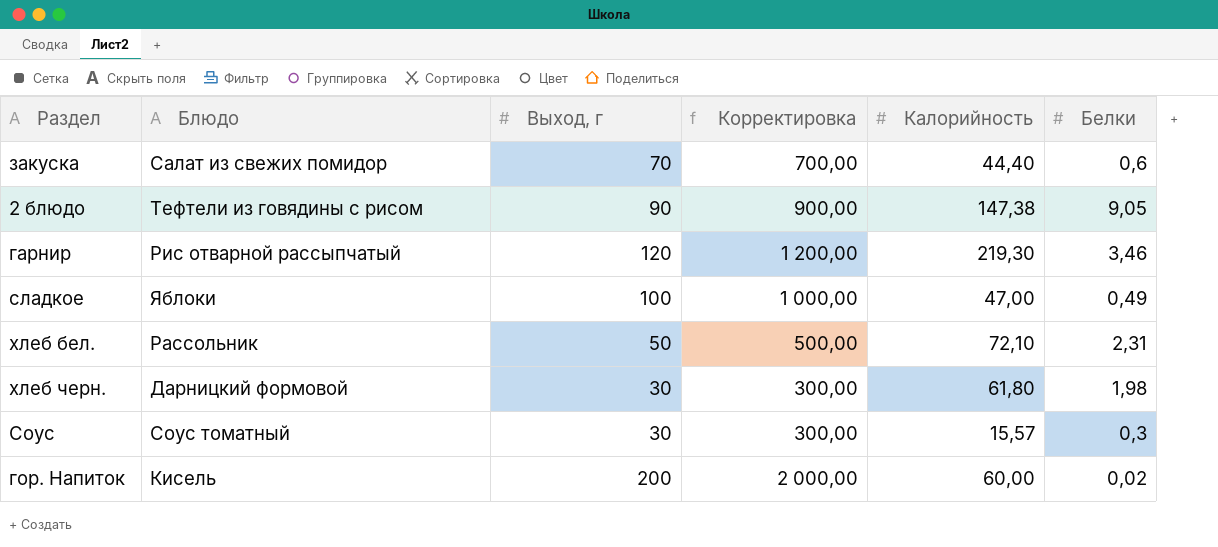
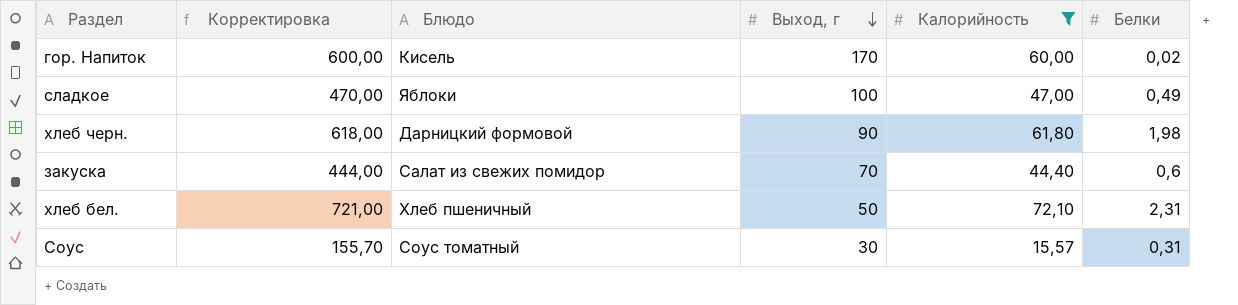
filter: none -> Калорийность <= 72,10
row order: none -> Выход, г descending
column Корректировка | formula: [Выход, г] * 10 -> [Калорийность] * 10
column Корректировка | position: 4 -> 2
гор. Напиток | Выход, г: 200 -> 170
хлеб черн. | Выход, г: 30 -> 90
хлеб бел. | Блюдо: Рассольник -> Хлеб пшеничный
Соус | Белки: 0,3 -> 0,31

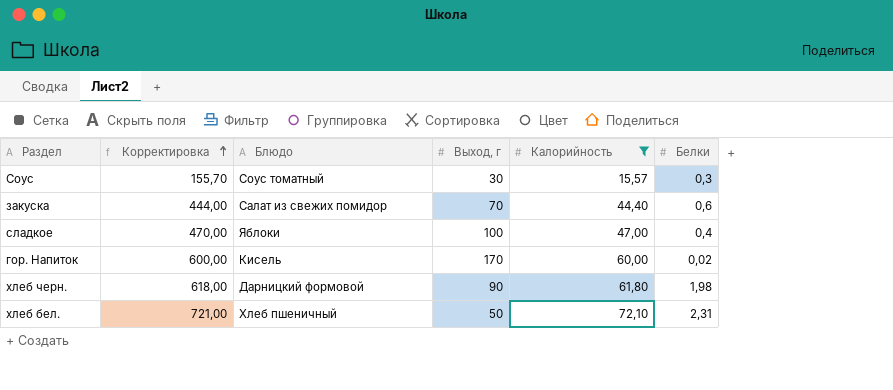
row order: Выход, г descending -> Корректировка ascending
Соус | Белки: 0,31 -> 0,3
сладкое | Белки: 0,49 -> 0,4

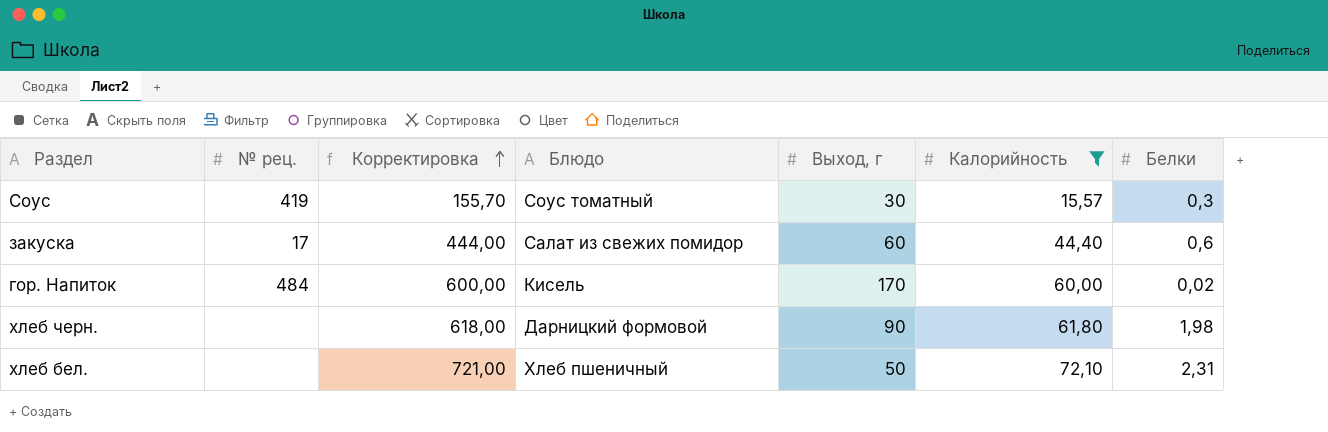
column № рец. | position: none -> 2
row сладкое: 470,00 | Яблоки | 100 | 47,00 | 0,4 -> none
закуска | Выход, г: 70 -> 60

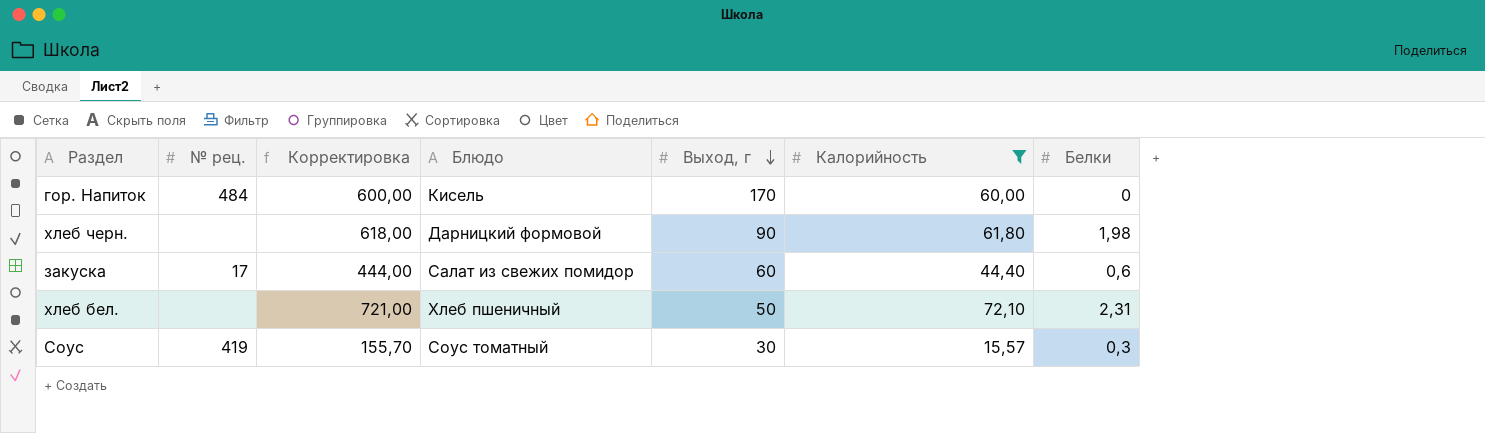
row order: Корректировка ascending -> Выход, г descending
гор. Напиток | Белки: 0,02 -> 0

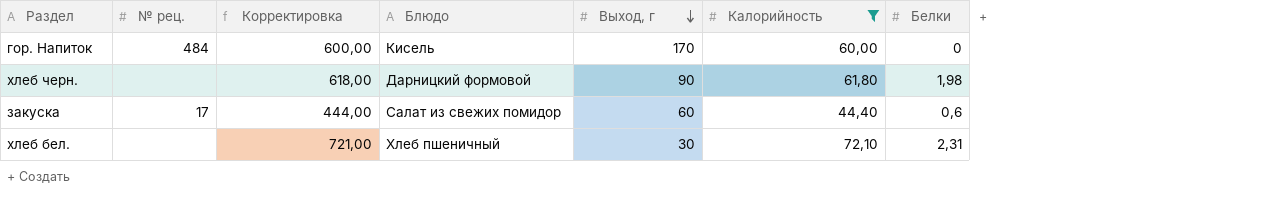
row Соус: 419 | 155,70 | Соус томатный | 30 | 15,57 | 0,3 -> none
хлеб бел. | Выход, г: 50 -> 30

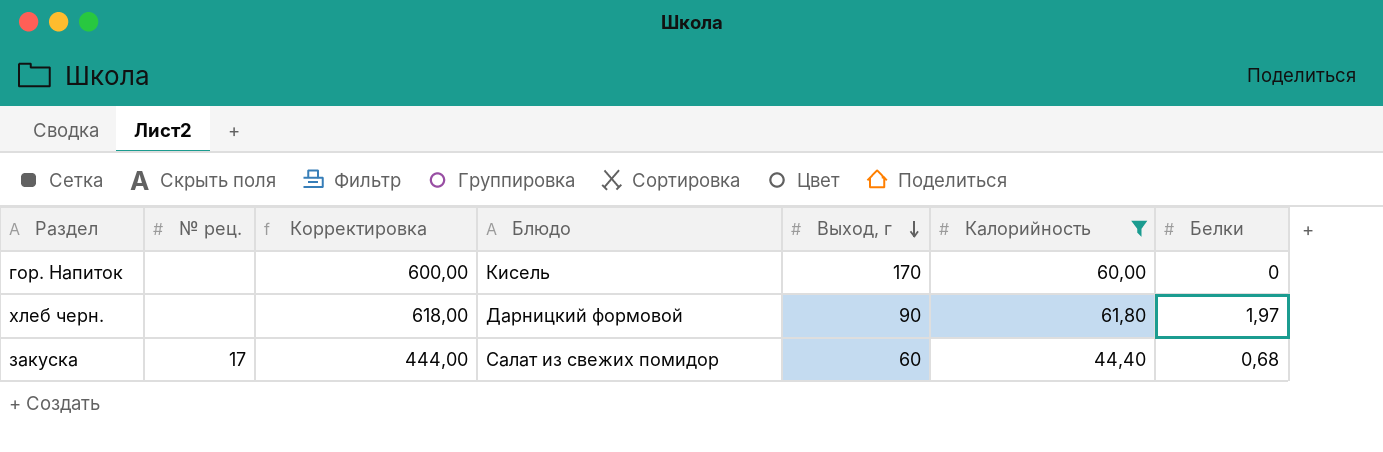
row хлеб бел.: none | 721,00 | Хлеб пшеничный | 30 | 72,10 | 2,31 -> none
гор. Напиток | № рец.: 484 -> none
хлеб черн. | Белки: 1,98 -> 1,97
закуска | Белки: 0,6 -> 0,68

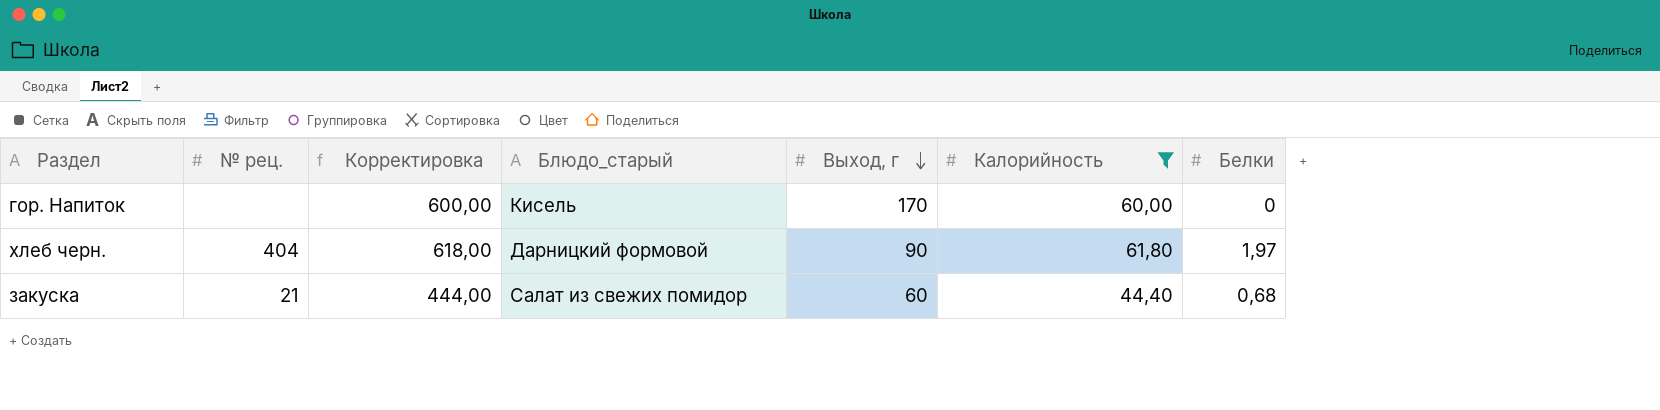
column name: Блюдо -> Блюдо_старый
хлеб черн. | № рец.: none -> 404
закуска | № рец.: 17 -> 21

